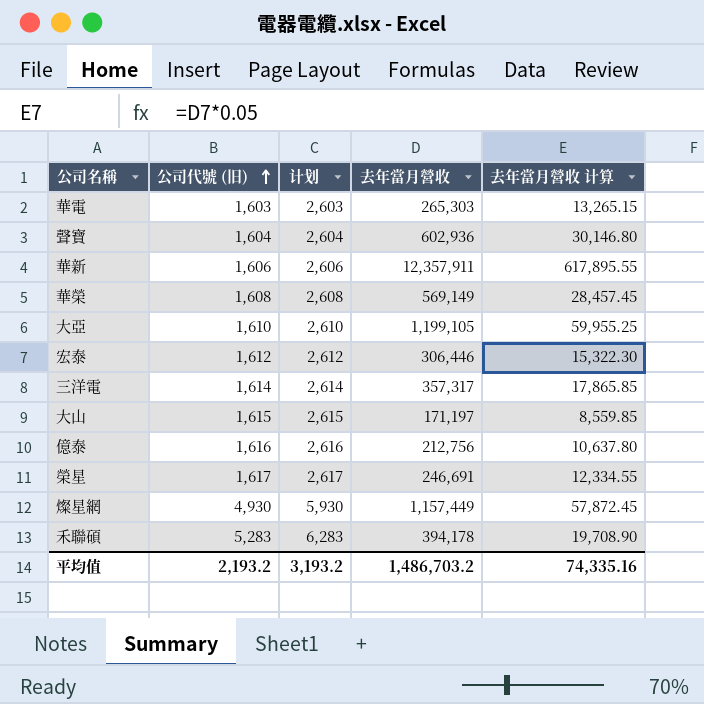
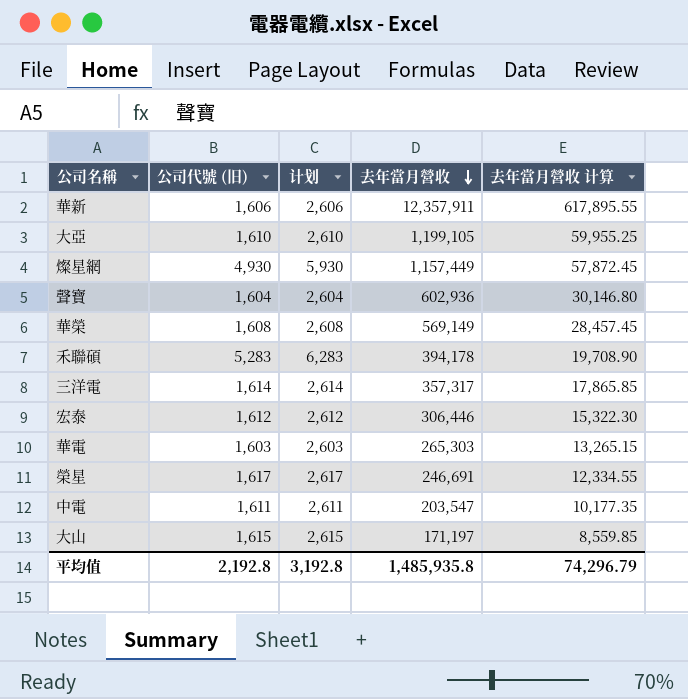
row order: 公司代號 (旧) ascending -> 去年當月營收 descending
row 億泰: 1,616 | 2,616 | 212,756 | 10,637.80 -> none
row 中電: none -> 1,611 | 2,611 | 203,547 | 10,177.35
平均值 | 公司代號 (旧): 2,193.2 -> 2,192.8
平均值 | 计划: 3,193.2 -> 3,192.8
平均值 | 去年當月營收: 1,486,703.2 -> 1,485,935.8
平均值 | 去年當月營收 计算: 74,335.16 -> 74,296.79

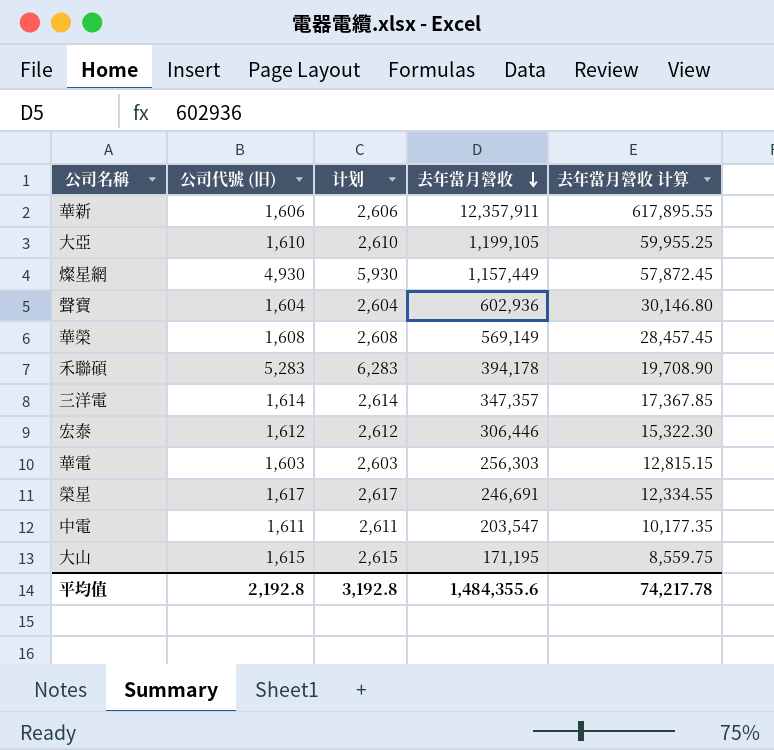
三洋電 | 去年當月營收: 357,317 -> 347,357
三洋電 | 去年當月營收 计算: 17,865.85 -> 17,367.85
華電 | 去年當月營收: 265,303 -> 256,303
華電 | 去年當月營收 计算: 13,265.15 -> 12,815.15
大山 | 去年當月營收: 171,197 -> 171,195
大山 | 去年當月營收 计算: 8,559.85 -> 8,559.75
平均值 | 去年當月營收: 1,485,935.8 -> 1,484,355.6
平均值 | 去年當月營收 计算: 74,296.79 -> 74,217.78

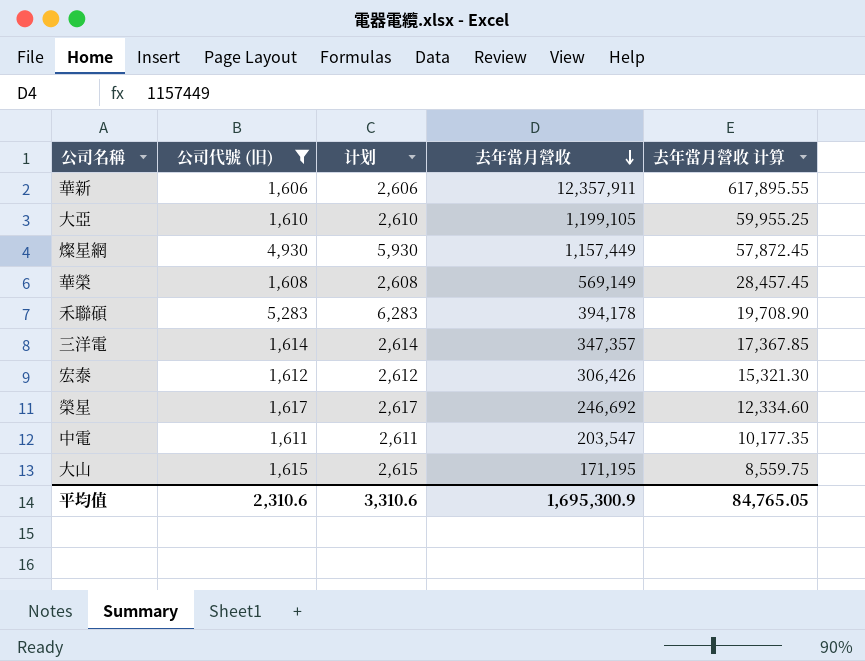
filter: none -> 公司代號 (旧) >= 1,606
宏泰 | 去年當月營收: 306,446 -> 306,426
宏泰 | 去年當月營收 计算: 15,322.30 -> 15,321.30
榮星 | 去年當月營收: 246,691 -> 246,692
榮星 | 去年當月營收 计算: 12,334.55 -> 12,334.60
平均值 | 公司代號 (旧): 2,192.8 -> 2,310.6
平均值 | 计划: 3,192.8 -> 3,310.6
平均值 | 去年當月營收: 1,484,355.6 -> 1,695,300.9
平均值 | 去年當月營收 计算: 74,217.78 -> 84,765.05

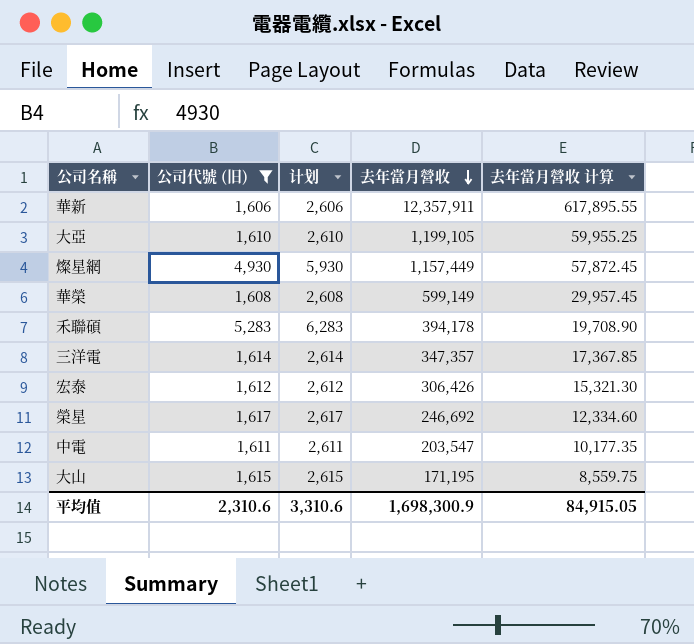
華榮 | 去年當月營收: 569,149 -> 599,149
華榮 | 去年當月營收 计算: 28,457.45 -> 29,957.45
平均值 | 去年當月營收: 1,695,300.9 -> 1,698,300.9
平均值 | 去年當月營收 计算: 84,765.05 -> 84,915.05

